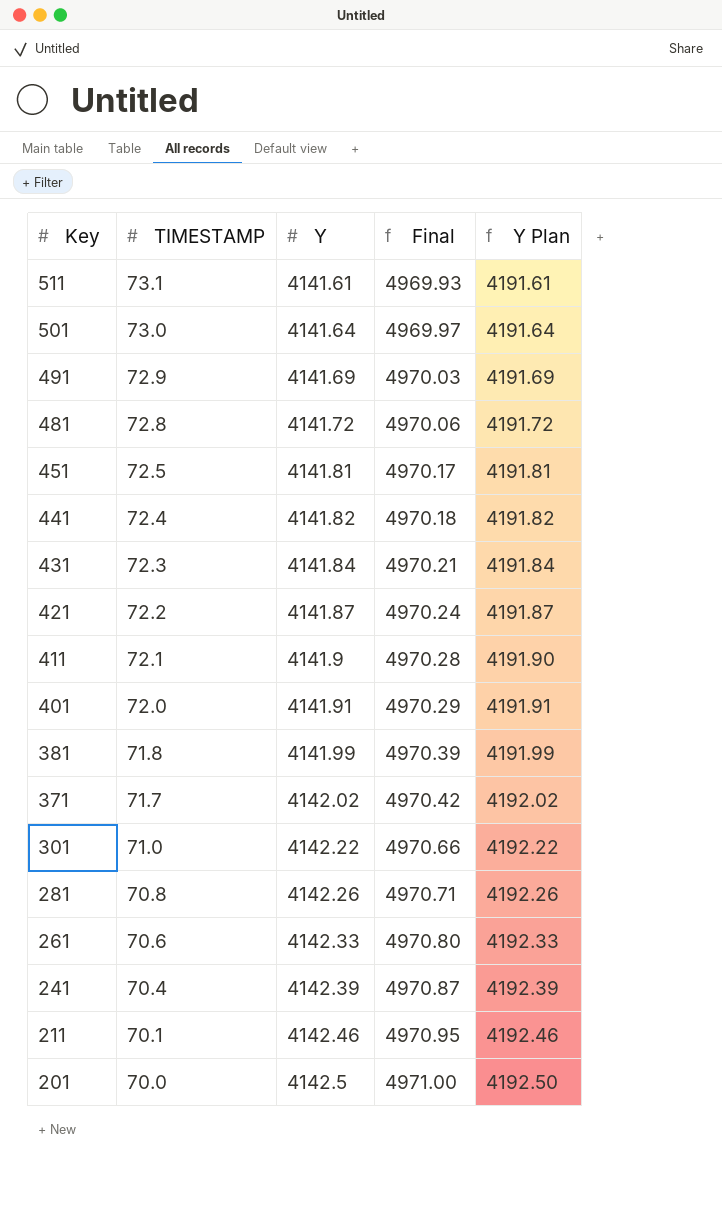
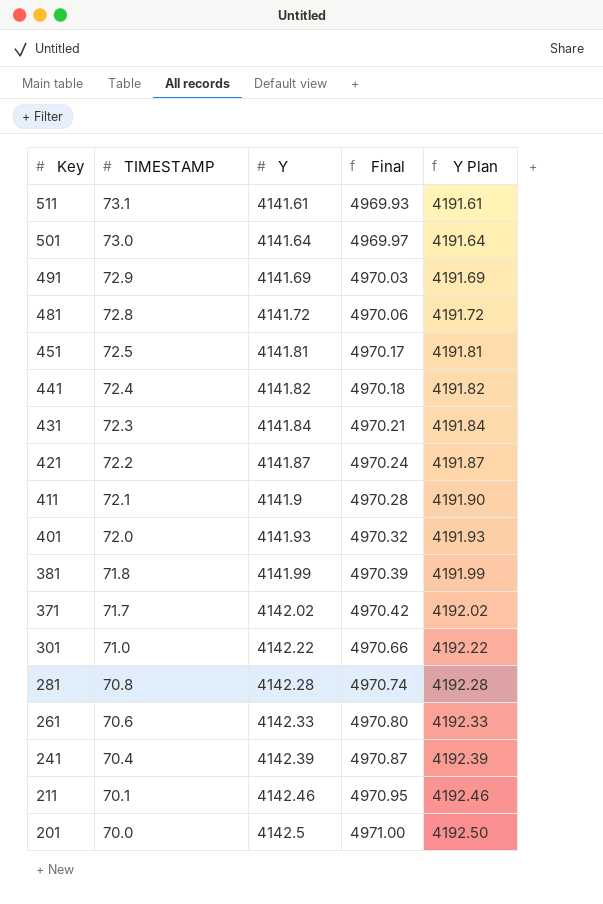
401 | Y: 4141.91 -> 4141.93
401 | Final: 4970.29 -> 4970.32
401 | Y Plan: 4191.91 -> 4191.93
281 | Y: 4142.26 -> 4142.28
281 | Final: 4970.71 -> 4970.74
281 | Y Plan: 4192.26 -> 4192.28

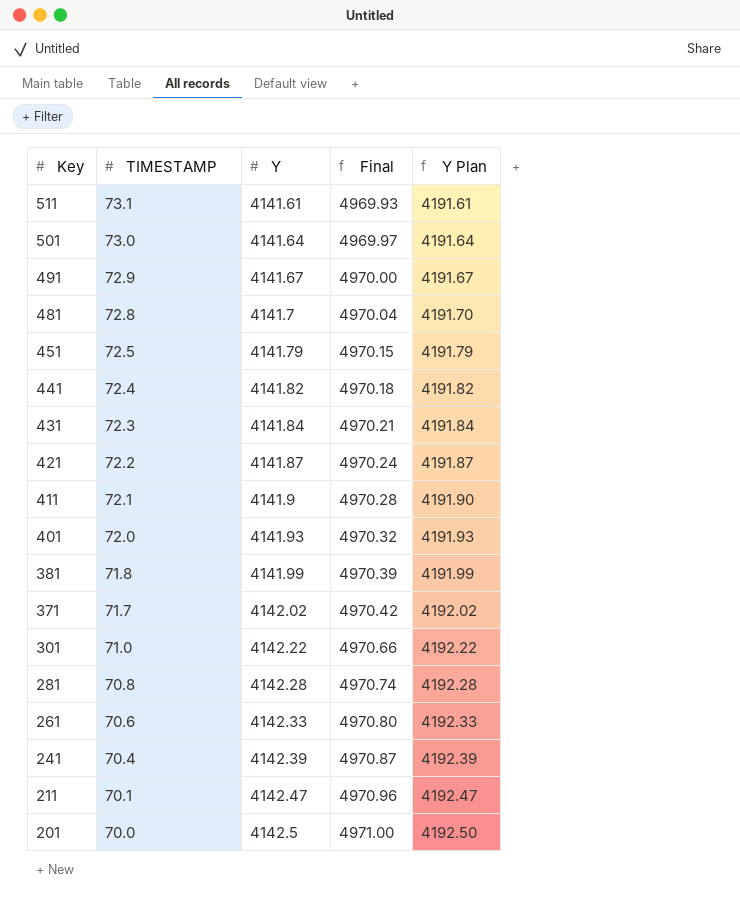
491 | Y: 4141.69 -> 4141.67
491 | Final: 4970.03 -> 4970.00
491 | Y Plan: 4191.69 -> 4191.67
481 | Y: 4141.72 -> 4141.7
481 | Final: 4970.06 -> 4970.04
481 | Y Plan: 4191.72 -> 4191.70
451 | Y: 4141.81 -> 4141.79
451 | Final: 4970.17 -> 4970.15
451 | Y Plan: 4191.81 -> 4191.79
211 | Y: 4142.46 -> 4142.47
211 | Final: 4970.95 -> 4970.96
211 | Y Plan: 4192.46 -> 4192.47

